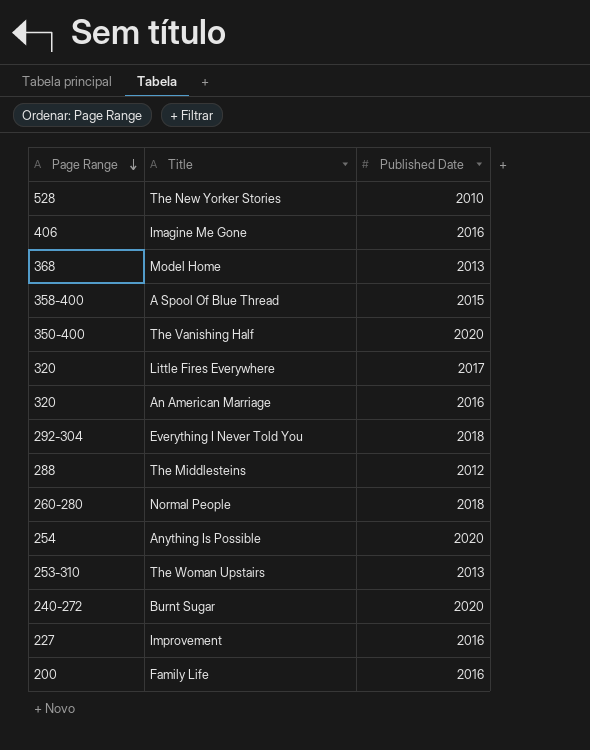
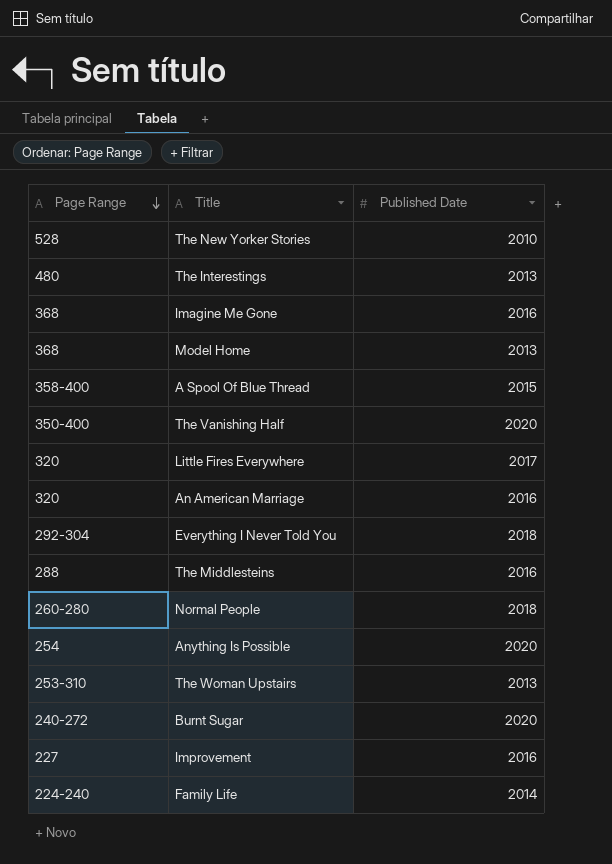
row The Interestings: none -> 480 | 2013
Imagine Me Gone | Page Range: 406 -> 368
The Middlesteins | Published Date: 2012 -> 2016
Family Life | Page Range: 200 -> 224-240
Family Life | Published Date: 2016 -> 2014

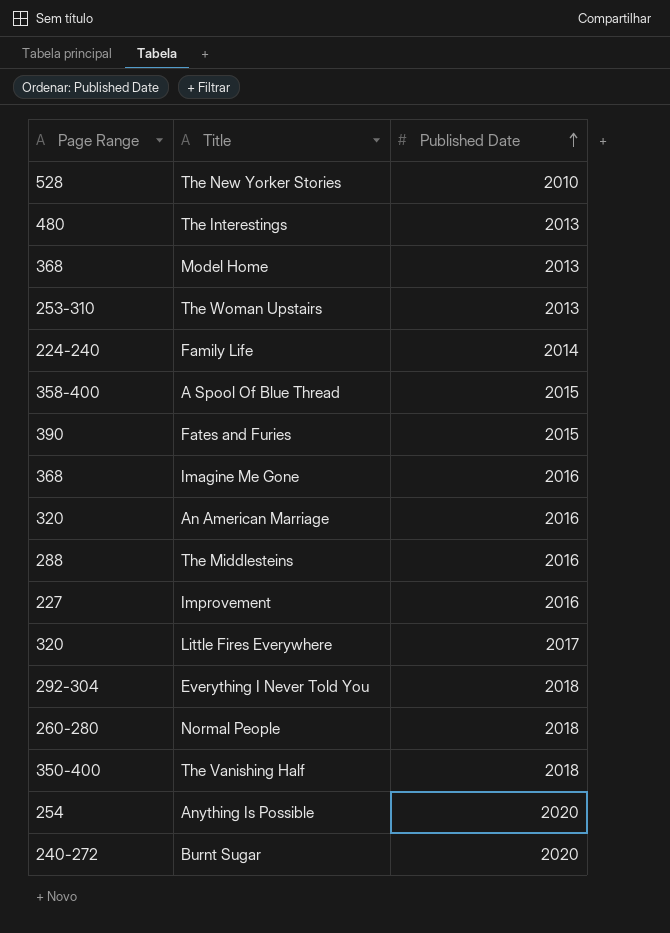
row order: Page Range descending -> Published Date ascending
row Fates and Furies: none -> 390 | 2015
The Vanishing Half | Published Date: 2020 -> 2018

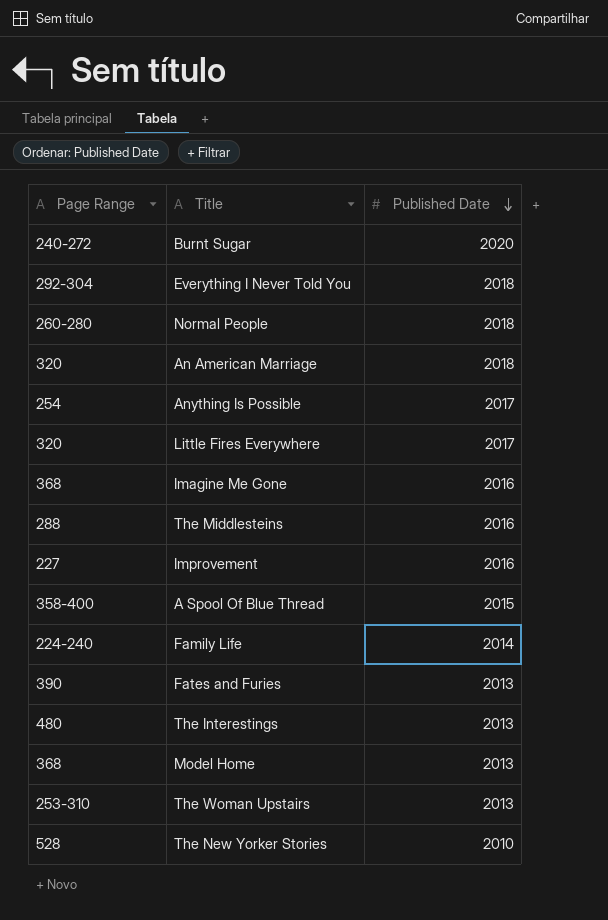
row order: Published Date ascending -> Published Date descending
row The Vanishing Half: 350-400 | 2018 -> none
An American Marriage | Published Date: 2016 -> 2018
Anything Is Possible | Published Date: 2020 -> 2017
Fates and Furies | Published Date: 2015 -> 2013

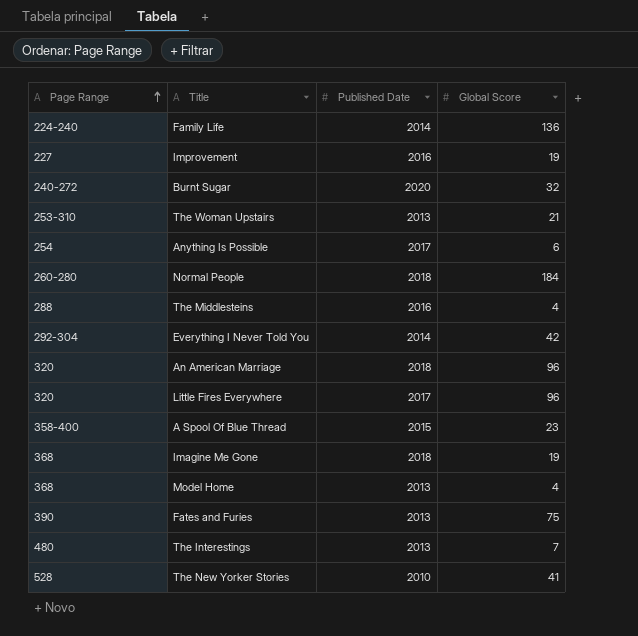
row order: Published Date descending -> Page Range ascending
column Global Score | position: none -> 4
Everything I Never Told You | Published Date: 2018 -> 2014
Imagine Me Gone | Published Date: 2016 -> 2018

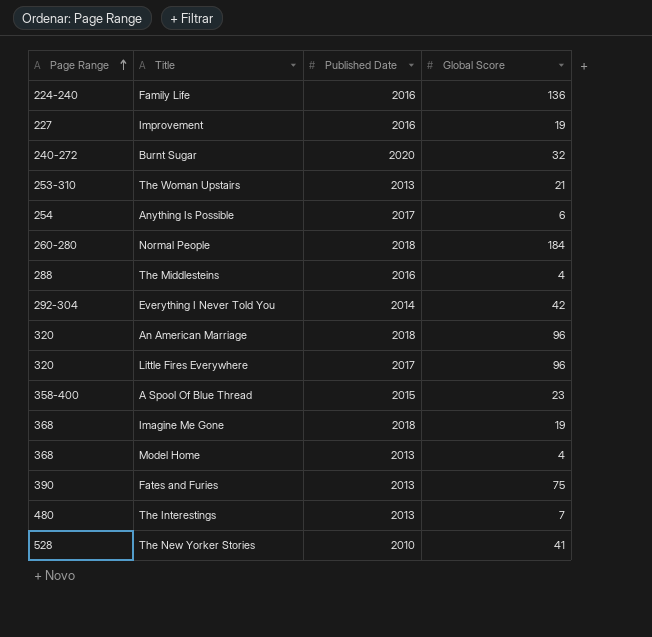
Family Life | Published Date: 2014 -> 2016

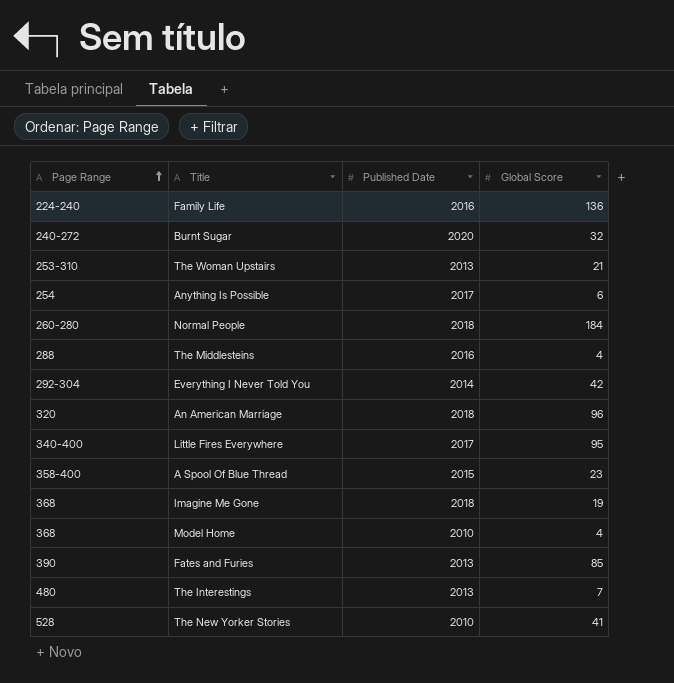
row Improvement: 227 | 2016 | 19 -> none
Little Fires Everywhere | Page Range: 320 -> 340-400
Little Fires Everywhere | Global Score: 96 -> 95
Model Home | Published Date: 2013 -> 2010
Fates and Furies | Global Score: 75 -> 85

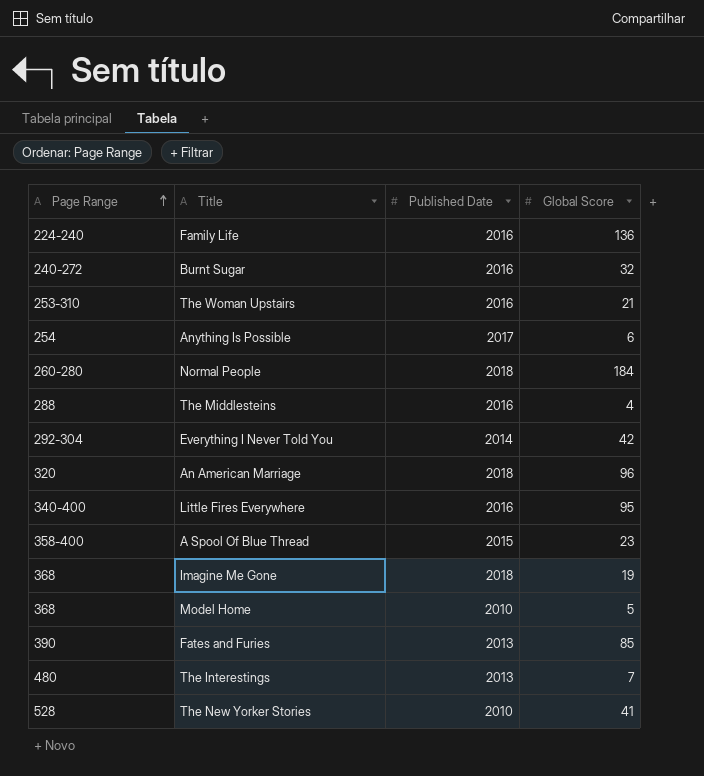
Burnt Sugar | Published Date: 2020 -> 2016
The Woman Upstairs | Published Date: 2013 -> 2016
Little Fires Everywhere | Published Date: 2017 -> 2016
Model Home | Global Score: 4 -> 5

